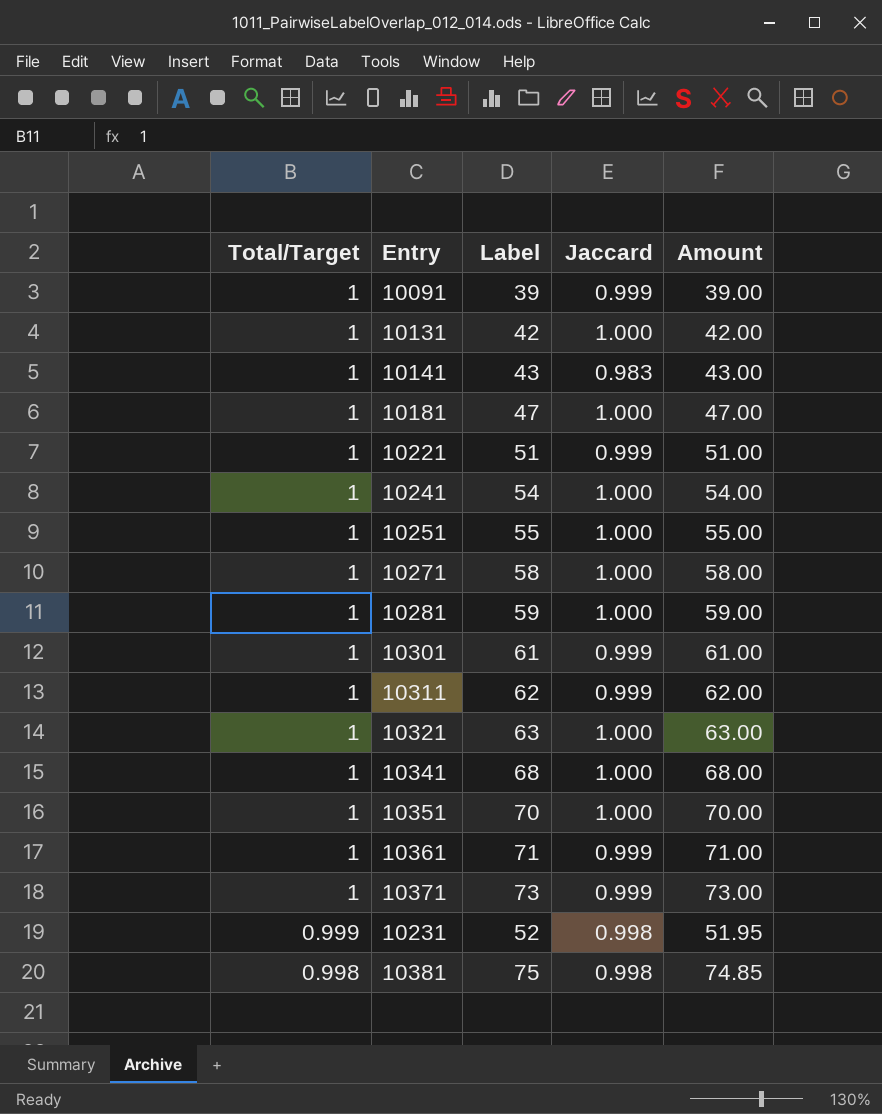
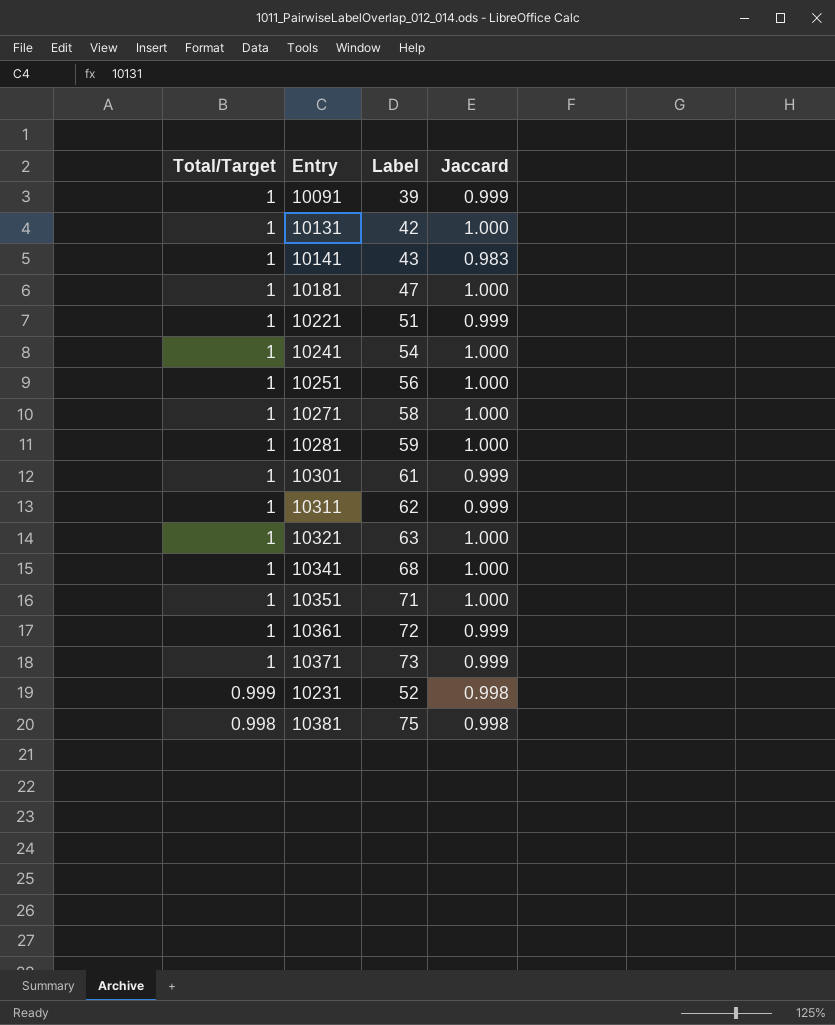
column Amount | formula: [Total/Target] * [Label] -> none
10251 | Label: 55 -> 56
10351 | Label: 70 -> 71
10361 | Label: 71 -> 72

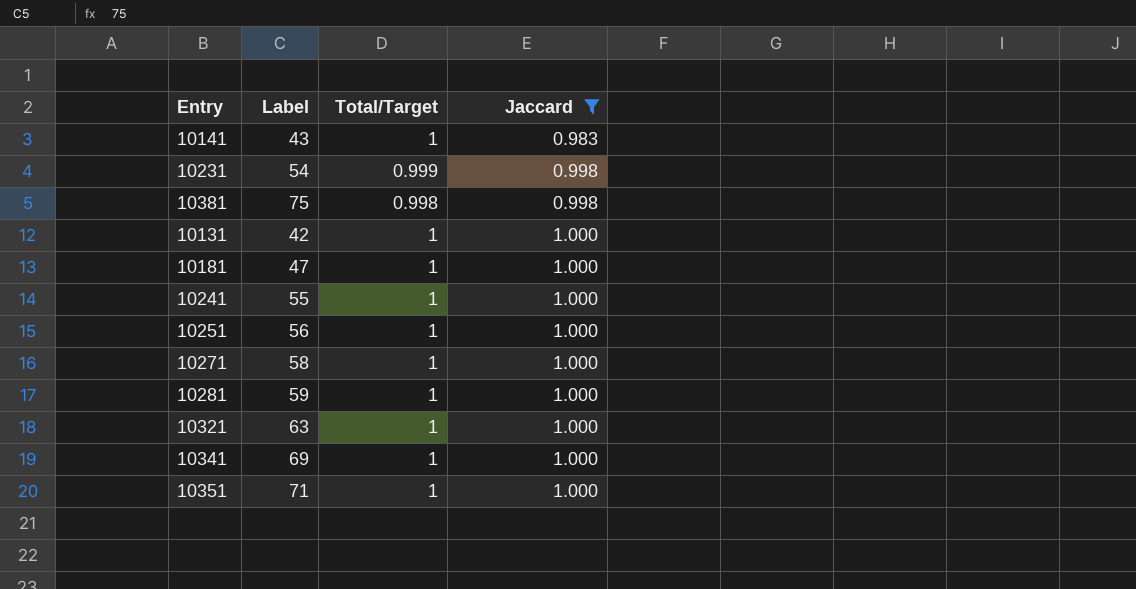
filter: none -> Jaccard != 0.999
row order: Total/Target descending -> Jaccard ascending
column Total/Target | position: 1 -> 3
10231 | Label: 52 -> 54
10241 | Label: 54 -> 55
10341 | Label: 68 -> 69

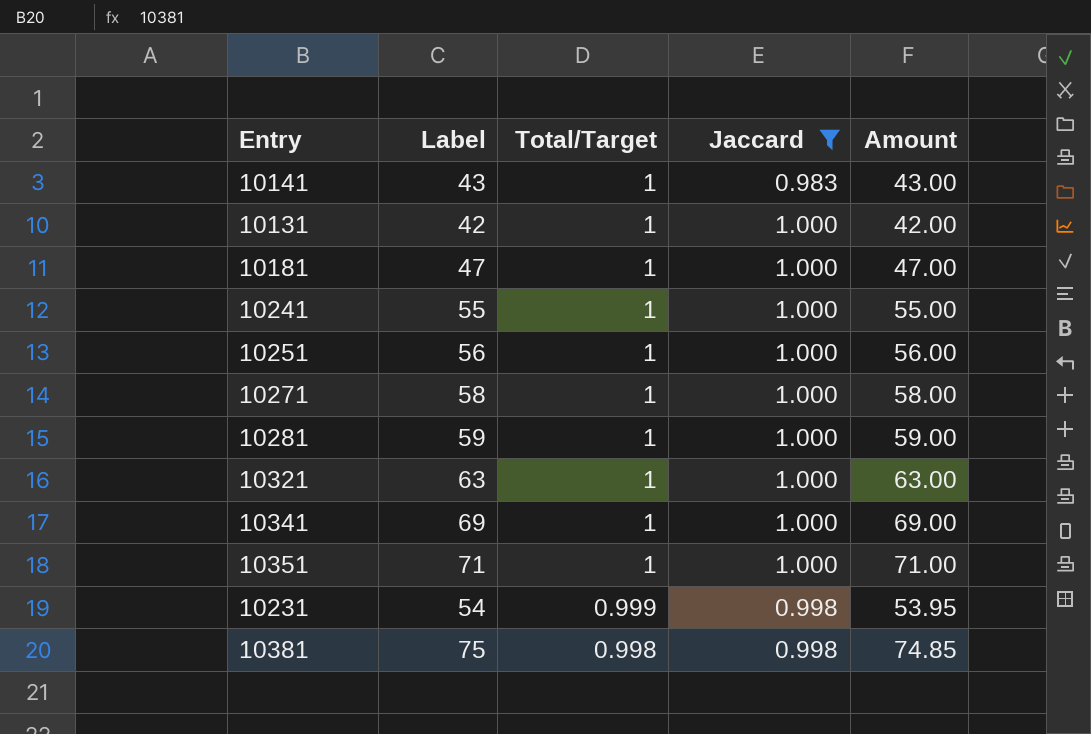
row order: Jaccard ascending -> Total/Target descending
column Amount | formula: none -> [Label] * [Total/Target]

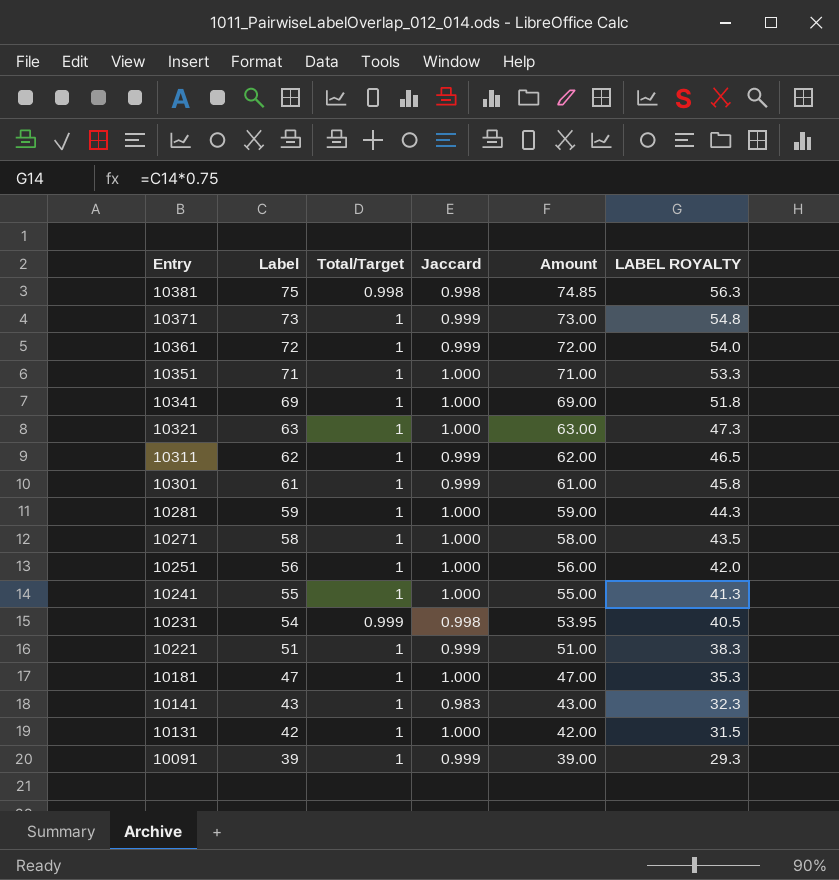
filter: Jaccard != 0.999 -> none
row order: Total/Target descending -> Entry descending
column LABEL ROYALTY | formula: none -> [Label] * 0.75

